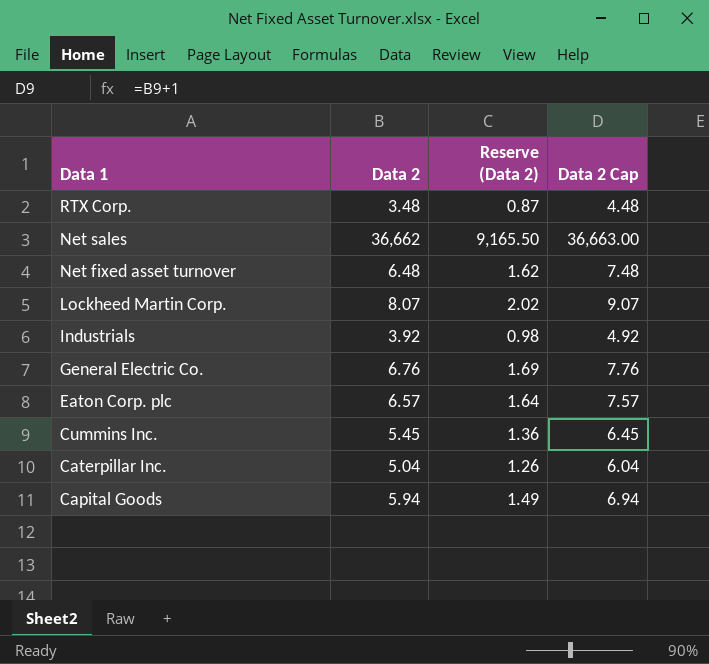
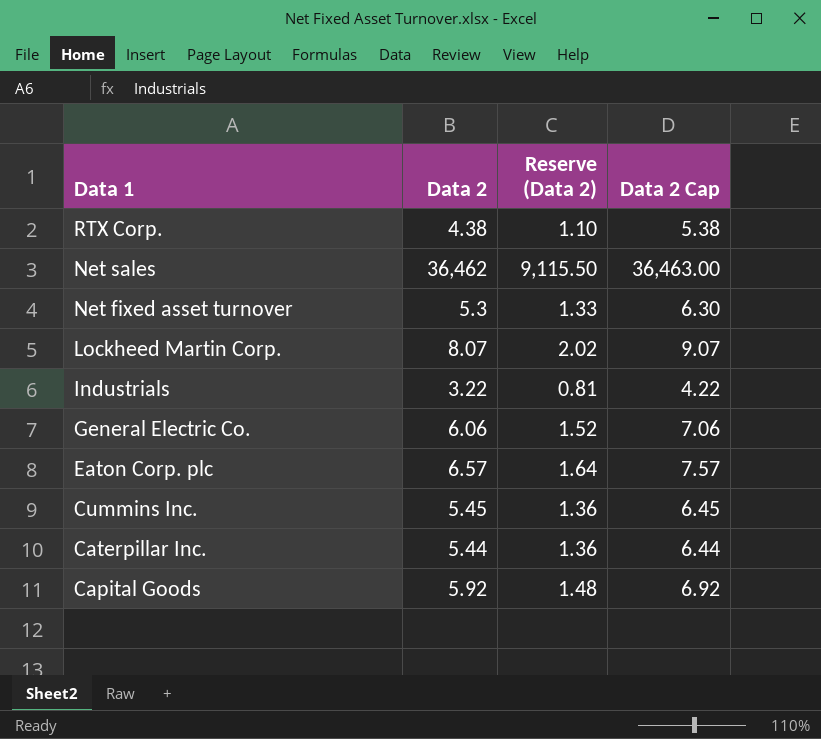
RTX Corp. | Data 2: 3.48 -> 4.38
RTX Corp. | Reserve (Data 2): 0.87 -> 1.10
RTX Corp. | Data 2 Cap: 4.48 -> 5.38
Net sales | Data 2: 36,662 -> 36,462
Net sales | Reserve (Data 2): 9,165.50 -> 9,115.50
Net sales | Data 2 Cap: 36,663.00 -> 36,463.00
Net fixed asset turnover | Data 2: 6.48 -> 5.3
Net fixed asset turnover | Reserve (Data 2): 1.62 -> 1.33
Net fixed asset turnover | Data 2 Cap: 7.48 -> 6.30
Industrials | Data 2: 3.92 -> 3.22
Industrials | Reserve (Data 2): 0.98 -> 0.81
Industrials | Data 2 Cap: 4.92 -> 4.22
General Electric Co. | Data 2: 6.76 -> 6.06
General Electric Co. | Reserve (Data 2): 1.69 -> 1.52
General Electric Co. | Data 2 Cap: 7.76 -> 7.06
Caterpillar Inc. | Data 2: 5.04 -> 5.44
Caterpillar Inc. | Reserve (Data 2): 1.26 -> 1.36
Caterpillar Inc. | Data 2 Cap: 6.04 -> 6.44
Capital Goods | Data 2: 5.94 -> 5.92
Capital Goods | Reserve (Data 2): 1.49 -> 1.48
Capital Goods | Data 2 Cap: 6.94 -> 6.92

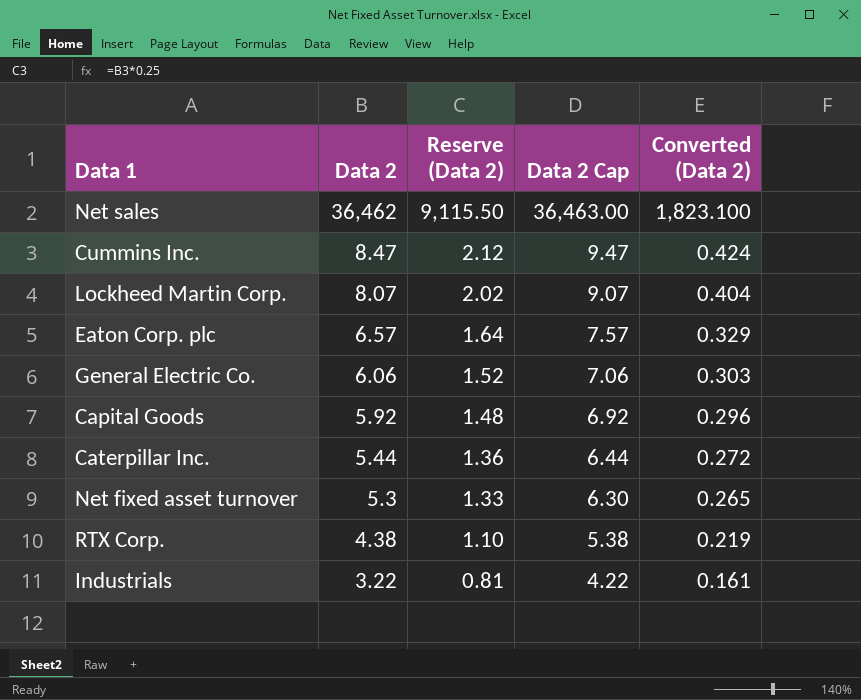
row order: Data 1 descending -> Data 2 descending
column Converted (Data 2) | formula: none -> [Data 2] * 0.05
Cummins Inc. | Data 2: 5.45 -> 8.47
Cummins Inc. | Reserve (Data 2): 1.36 -> 2.12
Cummins Inc. | Data 2 Cap: 6.45 -> 9.47

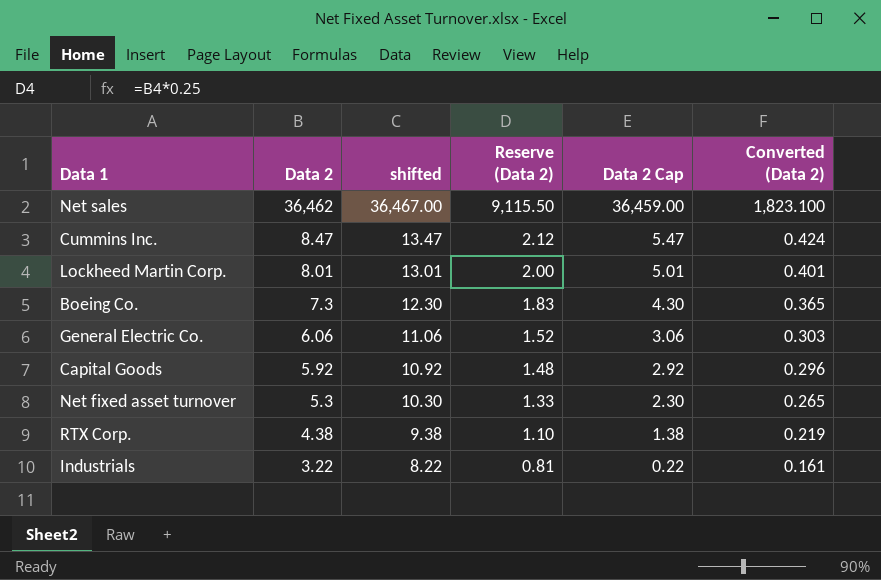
column shifted | formula: none -> [Data 2] + 5
column Data 2 Cap | formula: [Data 2] + 1 -> [Data 2] - 3
row Eaton Corp. plc: 6.57 | 1.64 | 7.57 | 0.329 -> none
row Caterpillar Inc.: 5.44 | 1.36 | 6.44 | 0.272 -> none
Lockheed Martin Corp. | Data 2: 8.07 -> 8.01
Lockheed Martin Corp. | Reserve (Data 2): 2.02 -> 2.00
Lockheed Martin Corp. | Converted (Data 2): 0.404 -> 0.401
row Boeing Co.: none -> 7.3 | 12.30 | 1.83 | 4.30 | 0.365

